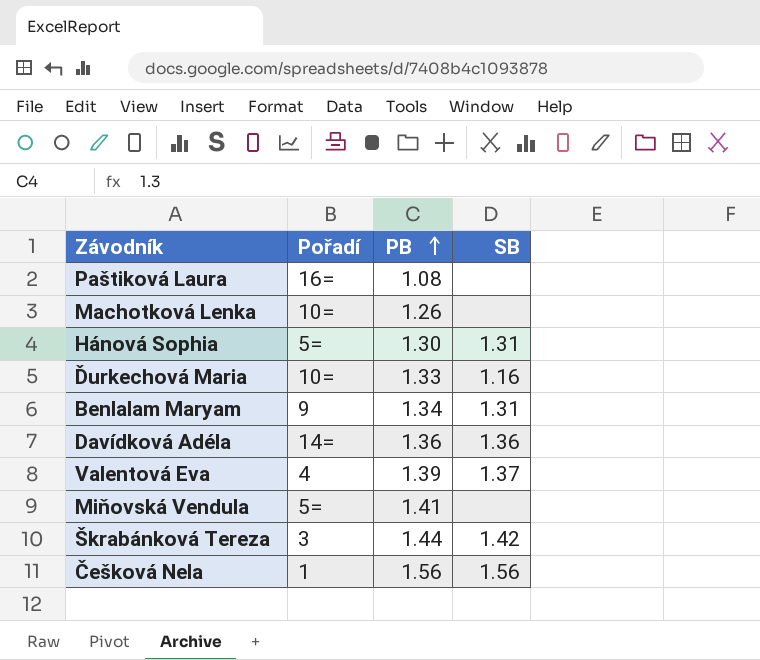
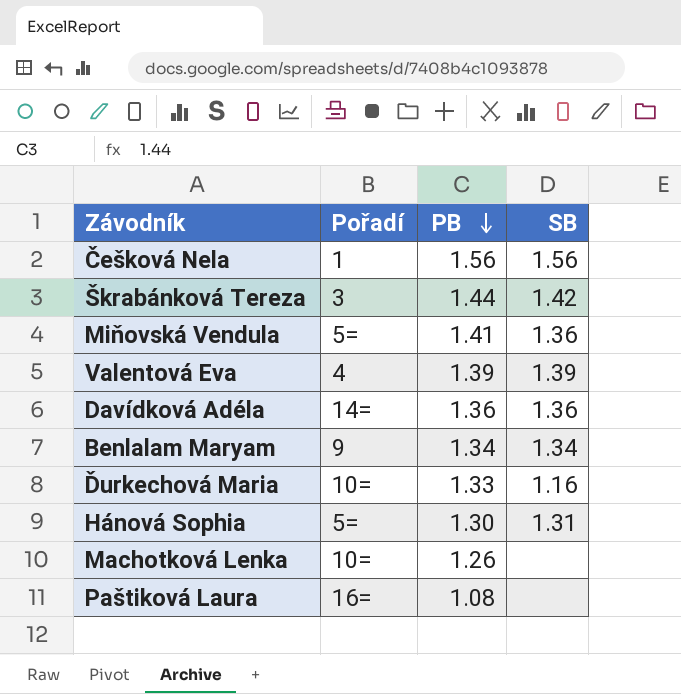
row order: PB ascending -> PB descending
Miňovská Vendula | SB: none -> 1.36
Valentová Eva | SB: 1.37 -> 1.39
Benlalam Maryam | SB: 1.31 -> 1.34

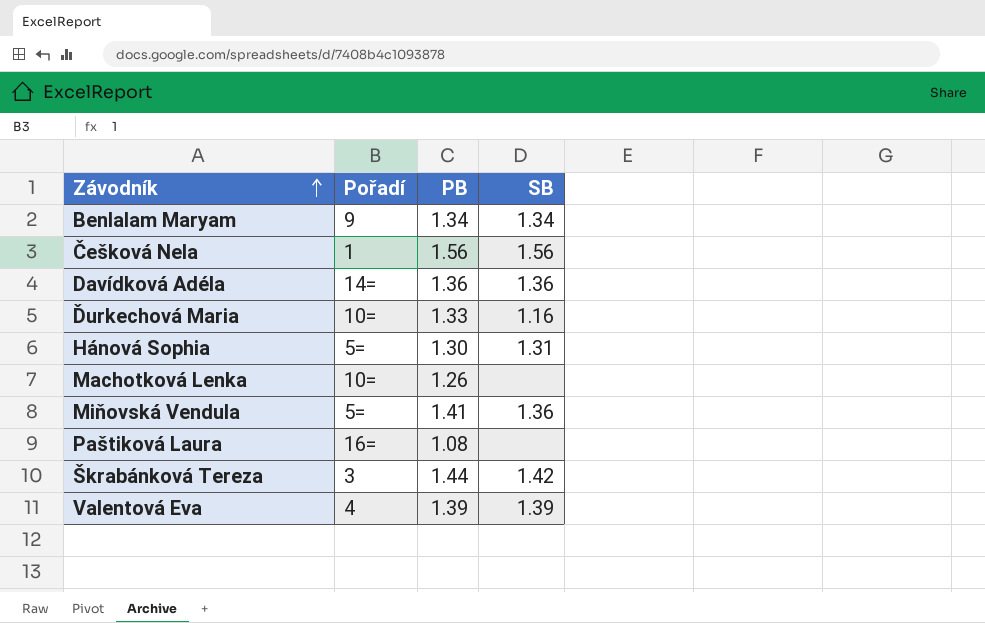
row order: PB descending -> Závodník ascending

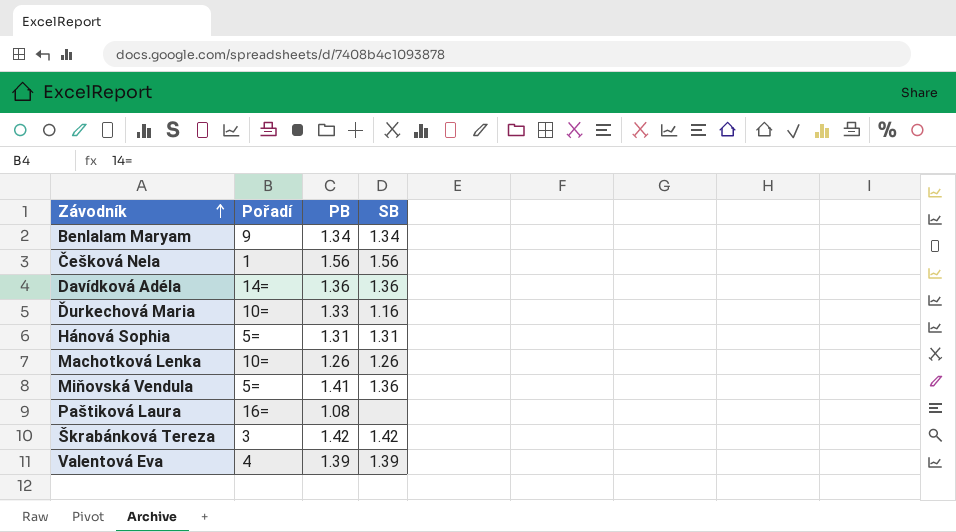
Hánová Sophia | PB: 1.30 -> 1.31
Machotková Lenka | SB: none -> 1.26
Škrabánková Tereza | PB: 1.44 -> 1.42

